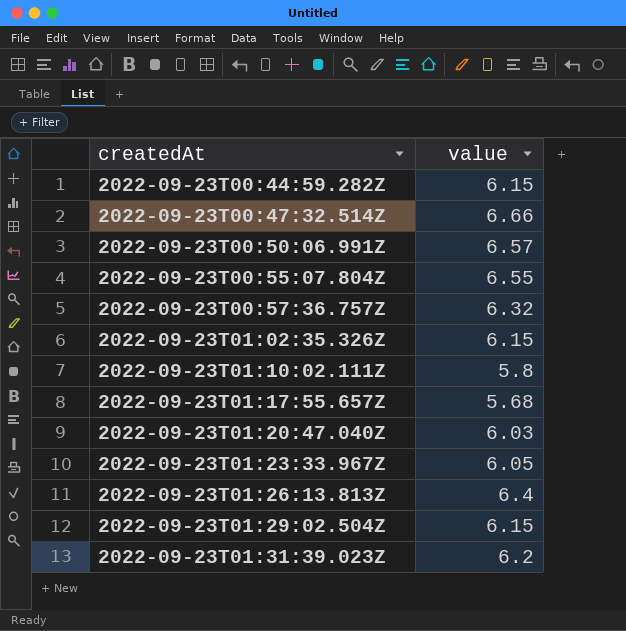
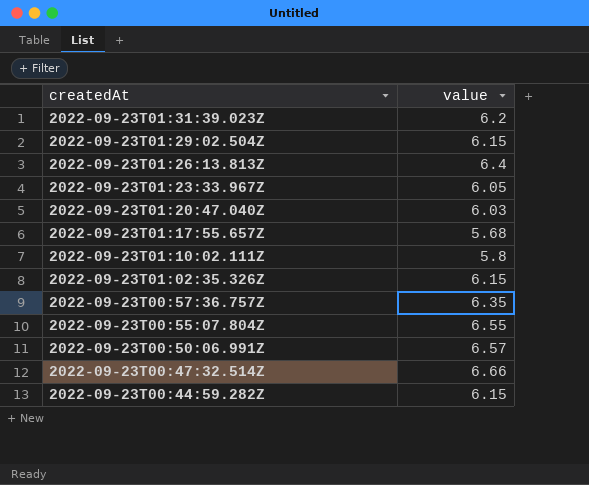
row order: createdAt ascending -> createdAt descending
2022-09-23T00:57:36.757Z | value: 6.32 -> 6.35

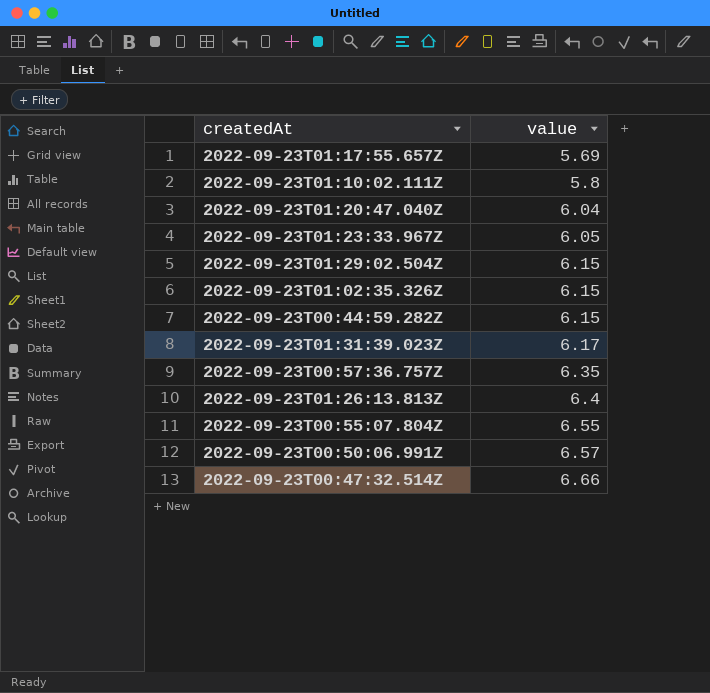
row order: createdAt descending -> value ascending
2022-09-23T01:17:55.657Z | value: 5.68 -> 5.69
2022-09-23T01:20:47.040Z | value: 6.03 -> 6.04
2022-09-23T01:31:39.023Z | value: 6.2 -> 6.17

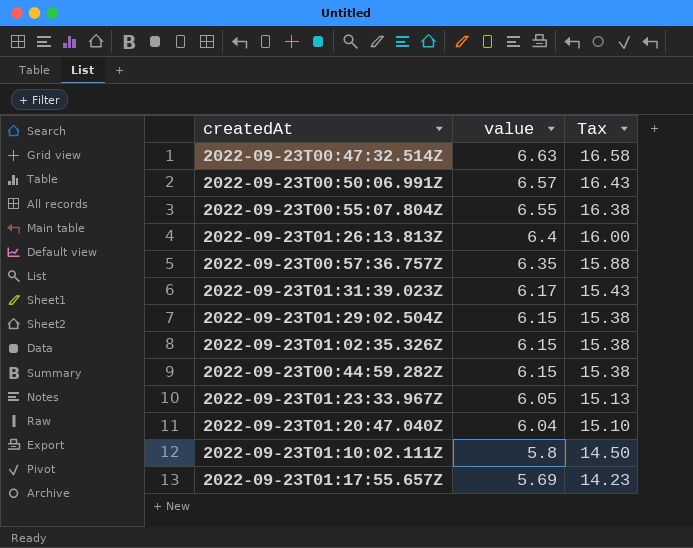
row order: value ascending -> value descending
column Tax | formula: none -> [value] * 2.5
2022-09-23T00:47:32.514Z | value: 6.66 -> 6.63

